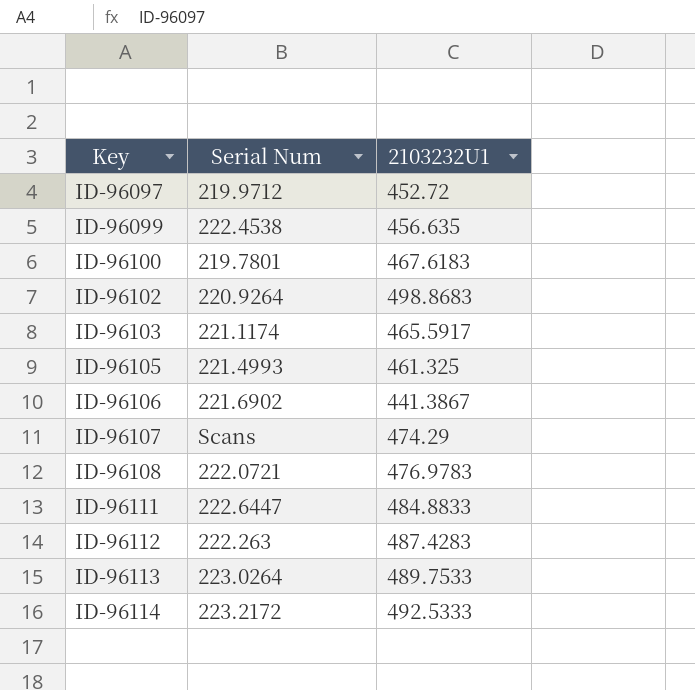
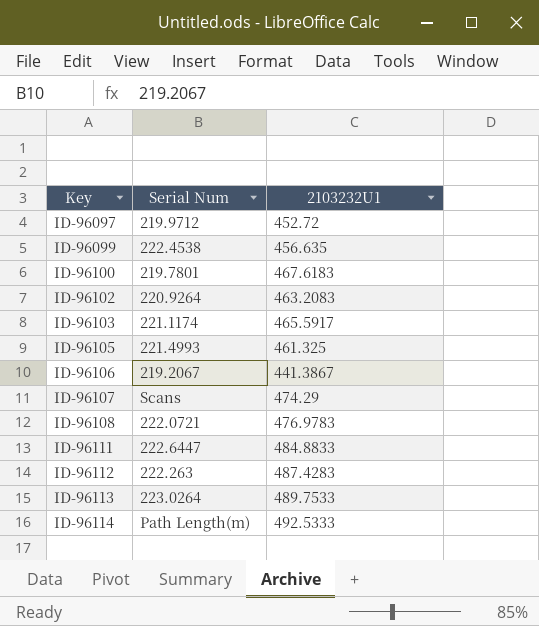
ID-96102 | 2103232U1: 498.8683 -> 463.2083
ID-96106 | Serial Num: 221.6902 -> 219.2067
ID-96114 | Serial Num: 223.2172 -> Path Length(m)

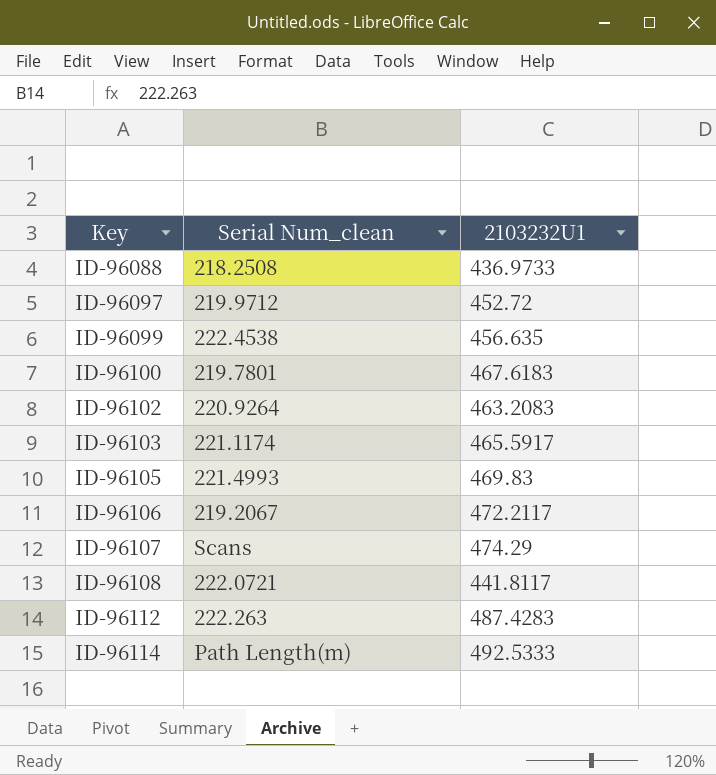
column name: Serial Num -> Serial Num_clean
row ID-96111: 222.6447 | 484.8833 -> none
row ID-96113: 223.0264 | 489.7533 -> none
row ID-96088: none -> 218.2508 | 436.9733
ID-96105 | 2103232U1: 461.325 -> 469.83
ID-96106 | 2103232U1: 441.3867 -> 472.2117
ID-96108 | 2103232U1: 476.9783 -> 441.8117

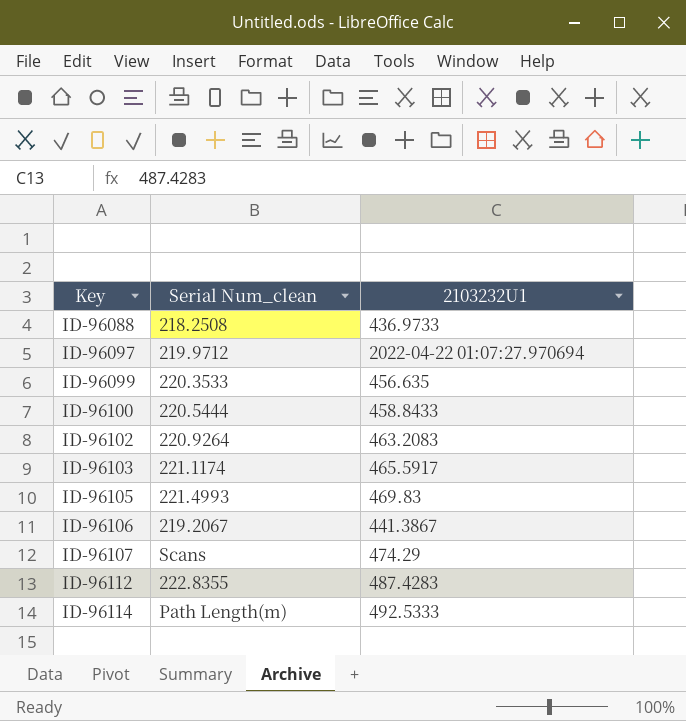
row ID-96108: 222.0721 | 441.8117 -> none
ID-96097 | 2103232U1: 452.72 -> 2022-04-22 01:07:27.970694
ID-96099 | Serial Num_clean: 222.4538 -> 220.3533
ID-96100 | Serial Num_clean: 219.7801 -> 220.5444
ID-96100 | 2103232U1: 467.6183 -> 458.8433
ID-96106 | 2103232U1: 472.2117 -> 441.3867
ID-96112 | Serial Num_clean: 222.263 -> 222.8355

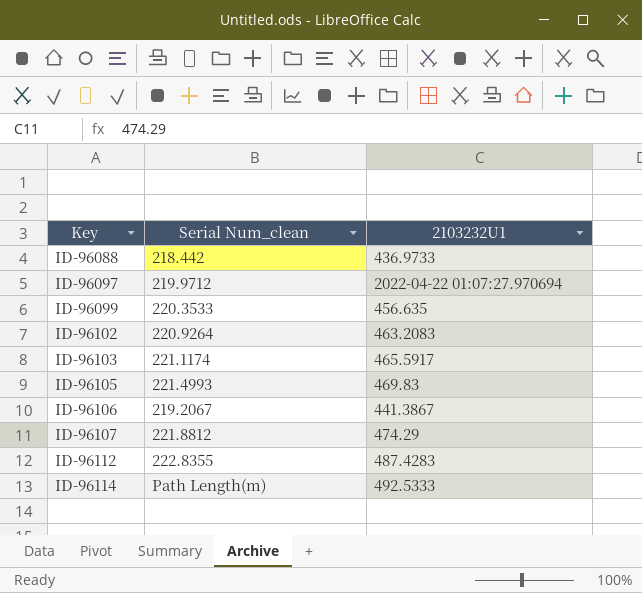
row ID-96100: 220.5444 | 458.8433 -> none
ID-96088 | Serial Num_clean: 218.2508 -> 218.442
ID-96107 | Serial Num_clean: Scans -> 221.8812

